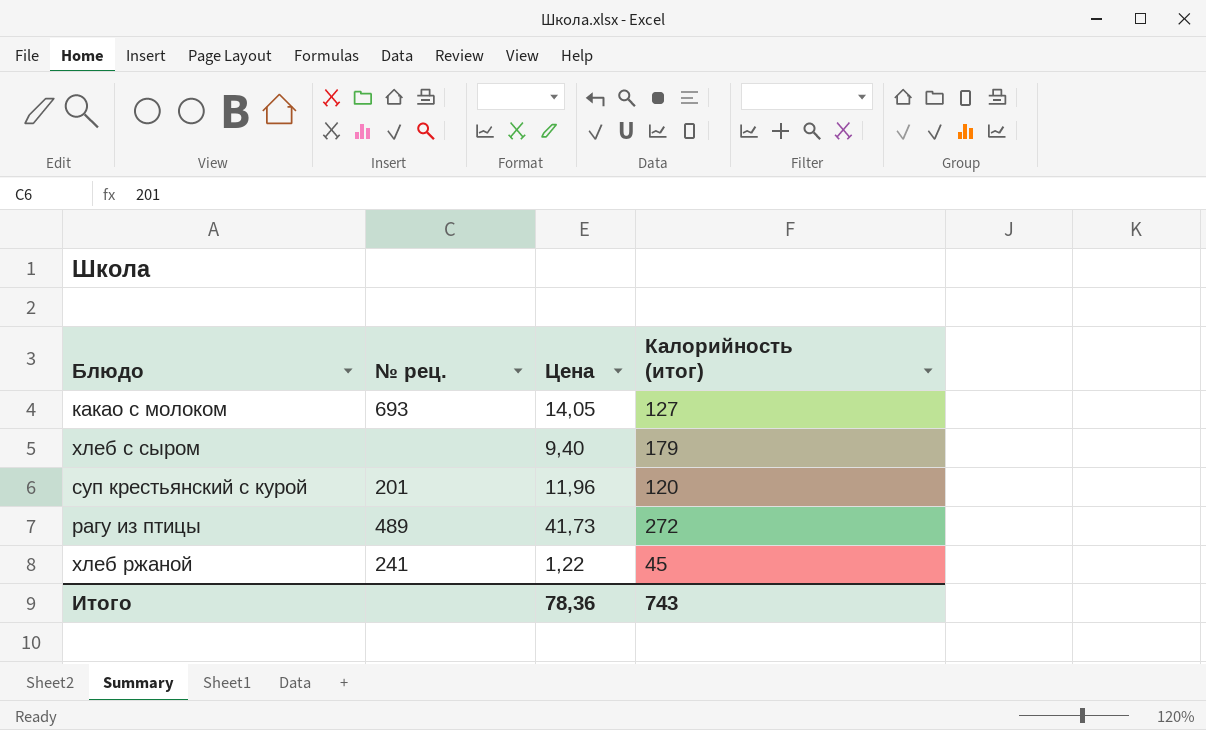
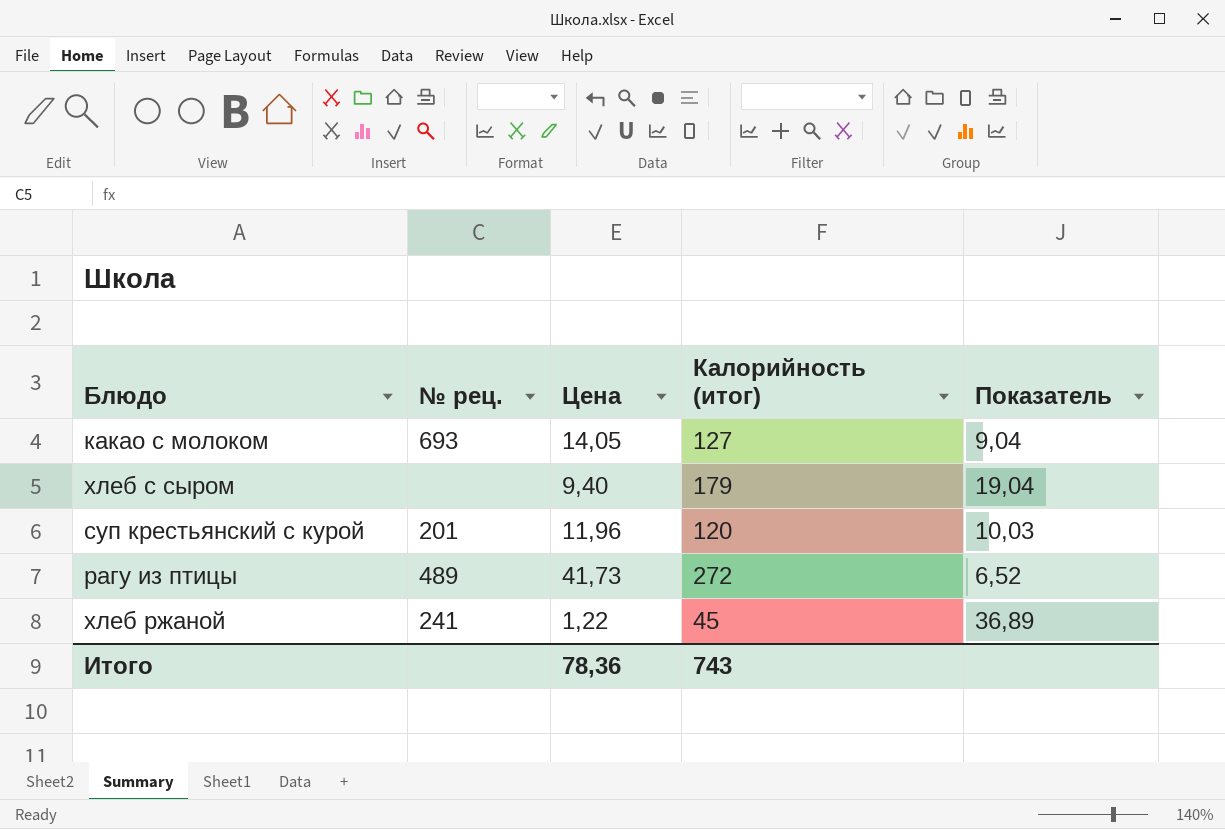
column Показатель | formula: none -> [Калорийность (итог)] / [Цена]

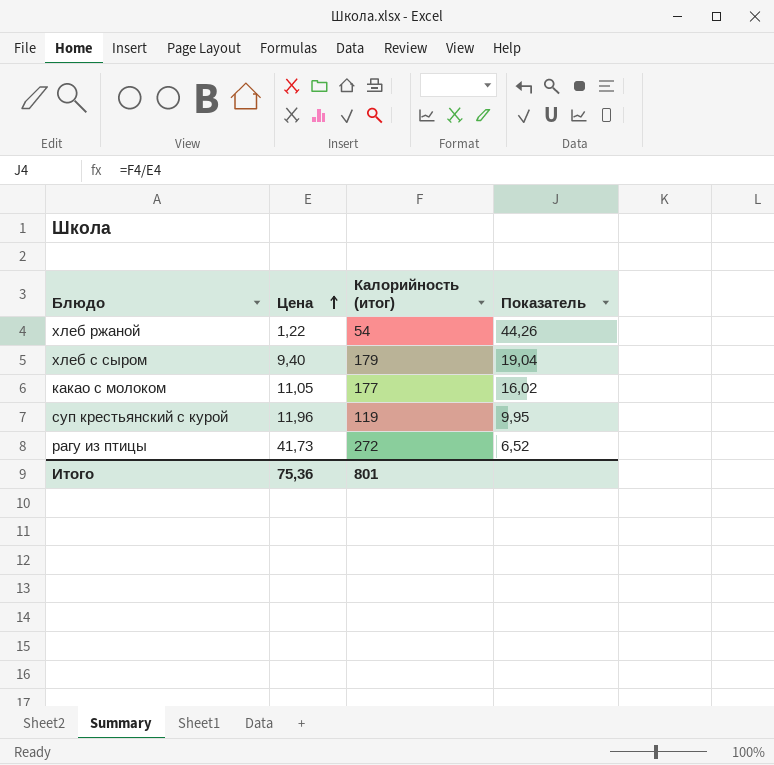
row order: none -> Цена ascending
column № рец. | position: 2 -> none
хлеб ржаной | Калорийность (итог): 45 -> 54
хлеб ржаной | Показатель: 36,89 -> 44,26
какао с молоком | Цена: 14,05 -> 11,05
какао с молоком | Калорийность (итог): 127 -> 177
какао с молоком | Показатель: 9,04 -> 16,02
суп крестьянский с курой | Калорийность (итог): 120 -> 119
суп крестьянский с курой | Показатель: 10,03 -> 9,95
Итого | Цена: 78,36 -> 75,36
Итого | Калорийность (итог): 743 -> 801

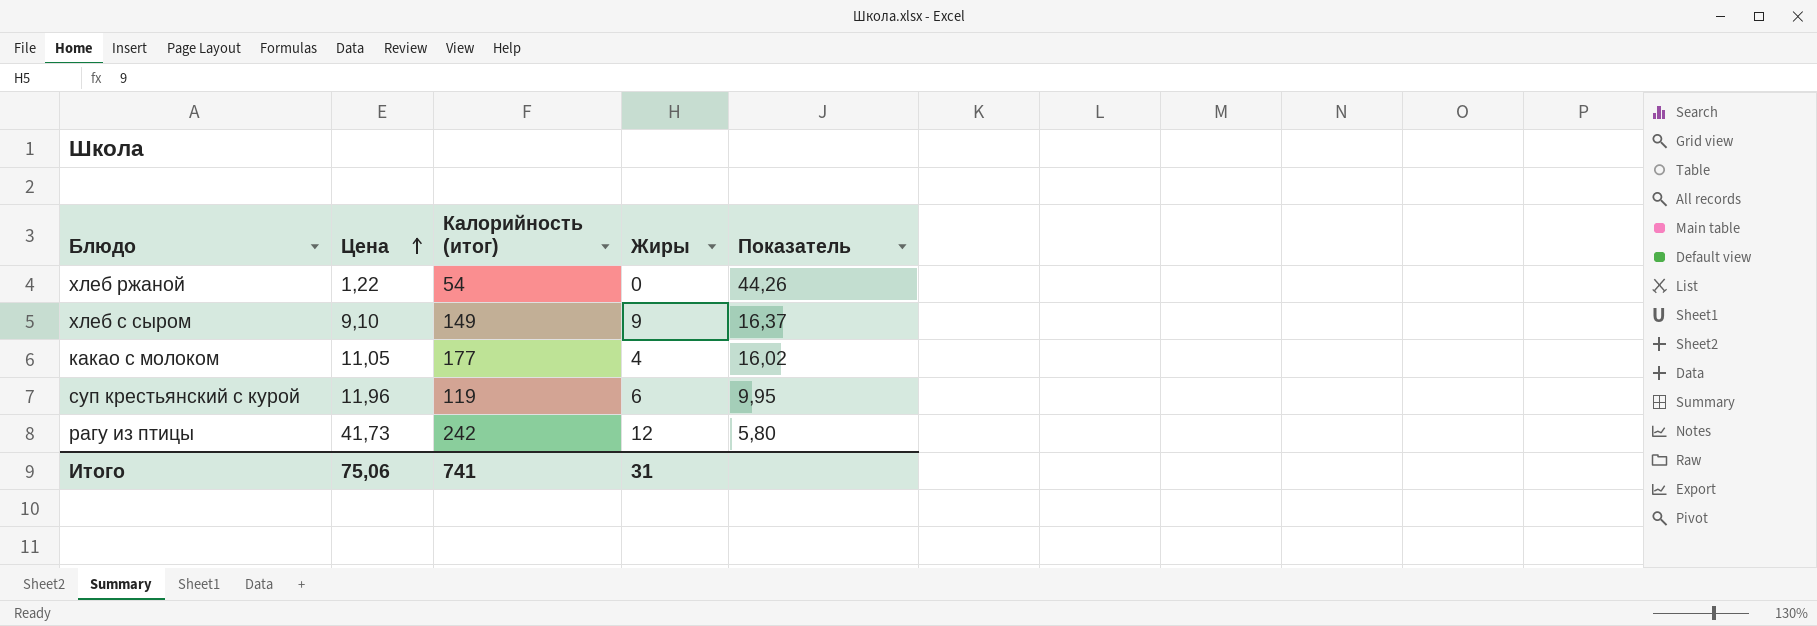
column Жиры | position: none -> 4
хлеб с сыром | Цена: 9,40 -> 9,10
хлеб с сыром | Калорийность (итог): 179 -> 149
хлеб с сыром | Показатель: 19,04 -> 16,37
рагу из птицы | Калорийность (итог): 272 -> 242
рагу из птицы | Показатель: 6,52 -> 5,80
Итого | Цена: 75,36 -> 75,06
Итого | Калорийность (итог): 801 -> 741

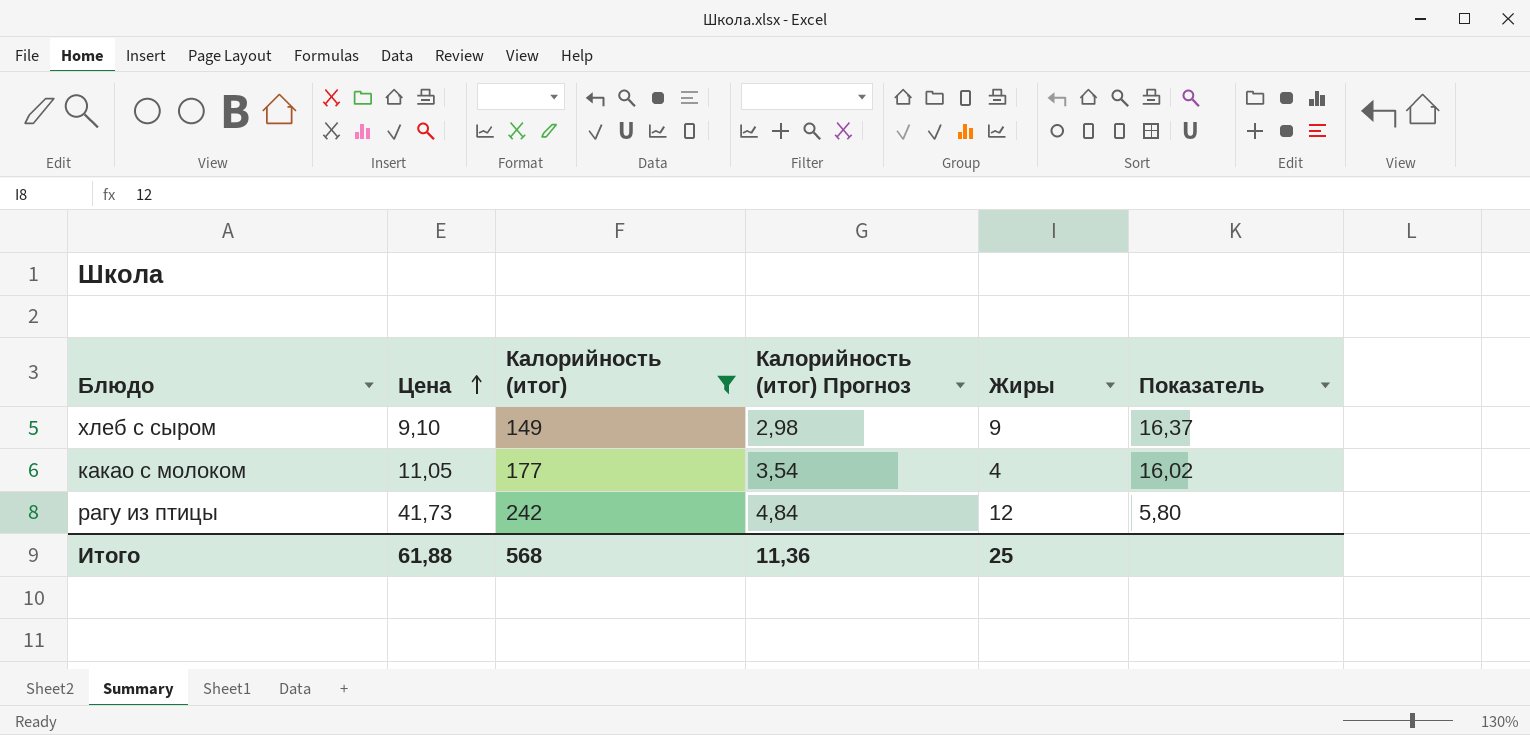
filter: none -> Калорийность (итог) >= 149
column Калорийность (итог) Прогноз | formula: none -> [Калорийность (итог)] * 0,02
Итого | Цена: 75,06 -> 61,88
Итого | Калорийность (итог): 741 -> 568
Итого | Жиры: 31 -> 25

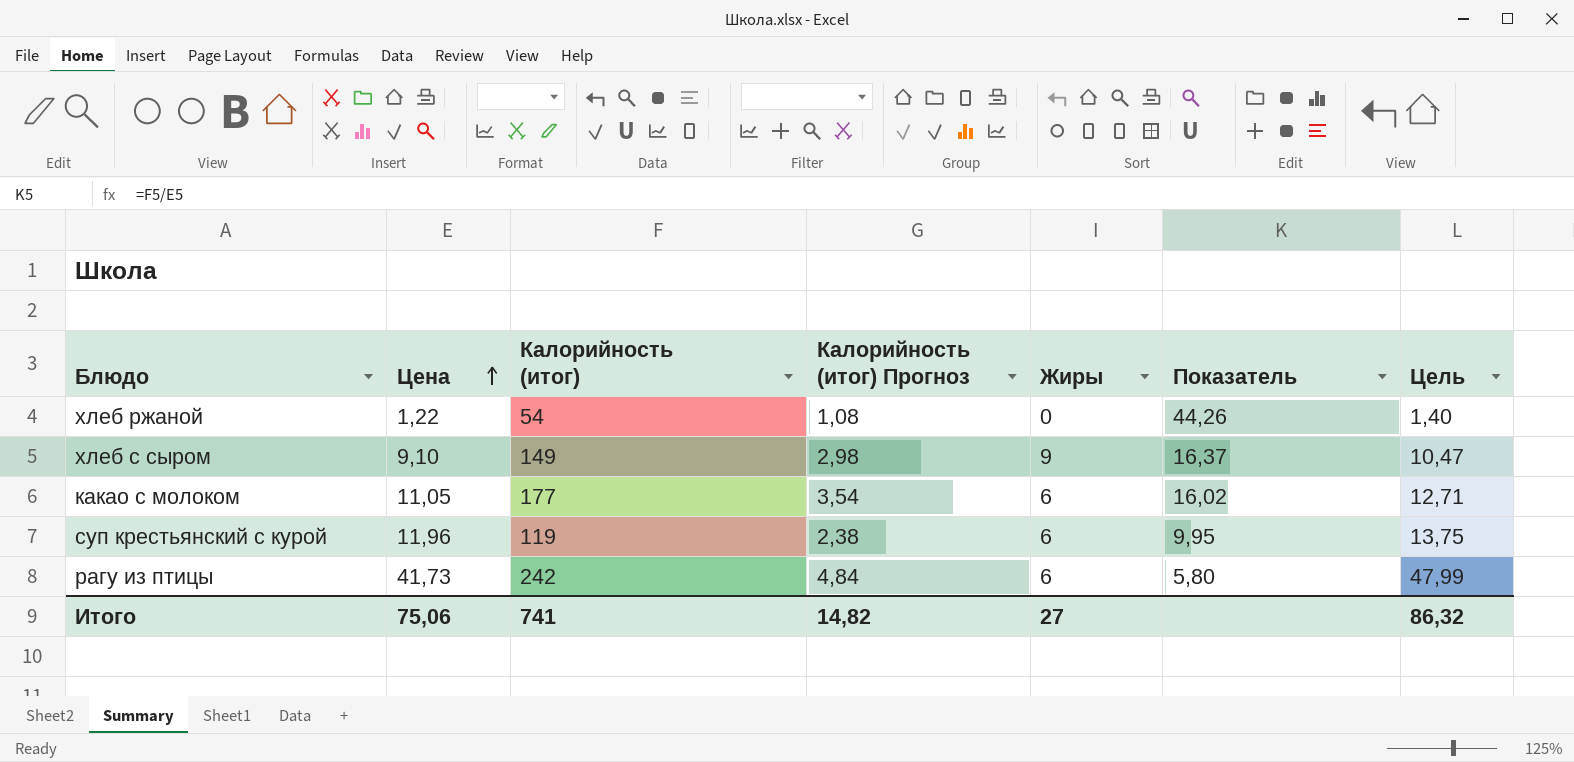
filter: Калорийность (итог) >= 149 -> none
column Цель | formula: none -> [Цена] * 1,15
какао с молоком | Жиры: 4 -> 6
рагу из птицы | Жиры: 12 -> 6
Итого | Цена: 61,88 -> 75,06
Итого | Калорийность (итог): 568 -> 741
Итого | Калорийность (итог) Прогноз: 11,36 -> 14,82
Итого | Жиры: 25 -> 27

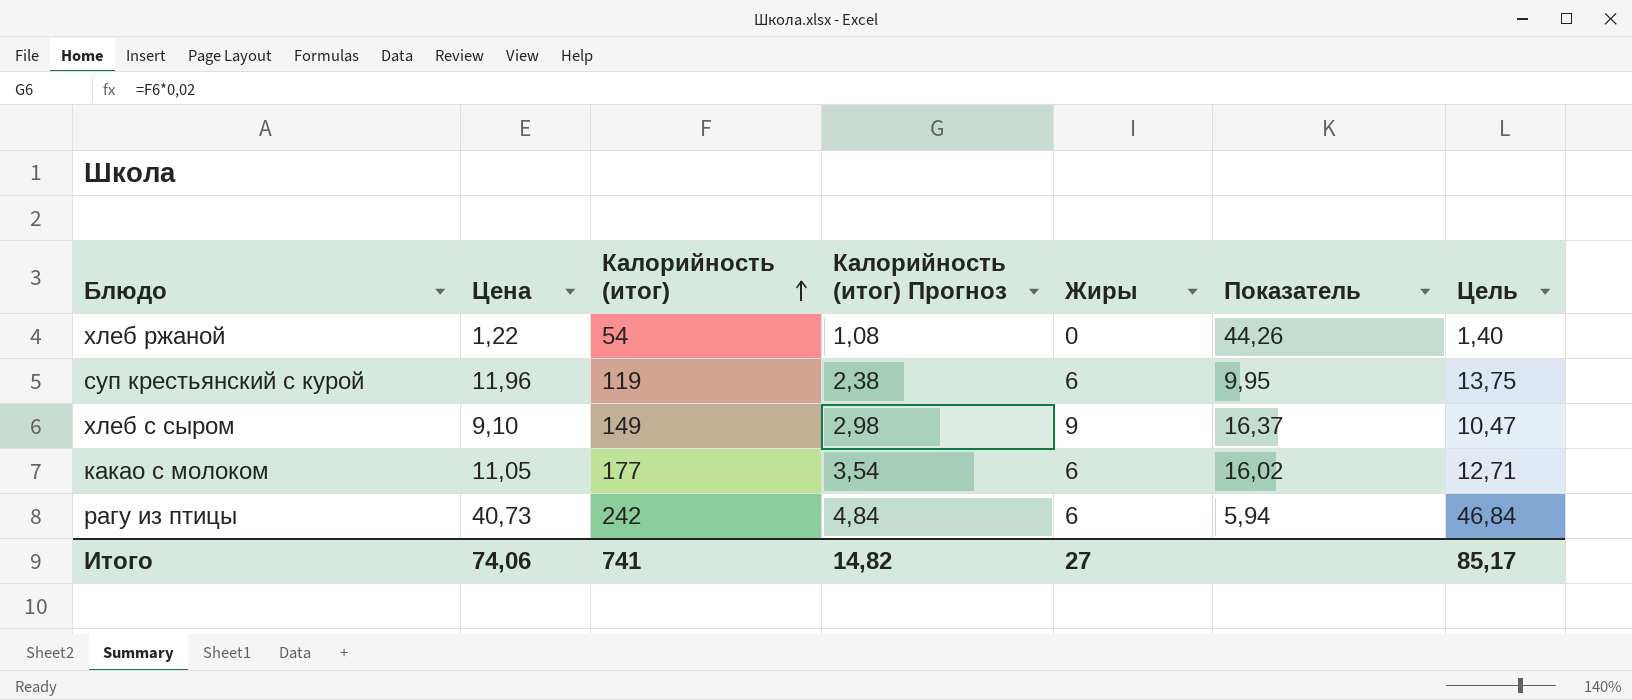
row order: Цена ascending -> Калорийность (итог) ascending
рагу из птицы | Цена: 41,73 -> 40,73
рагу из птицы | Показатель: 5,80 -> 5,94
рагу из птицы | Цель: 47,99 -> 46,84
Итого | Цена: 75,06 -> 74,06
Итого | Цель: 86,32 -> 85,17

